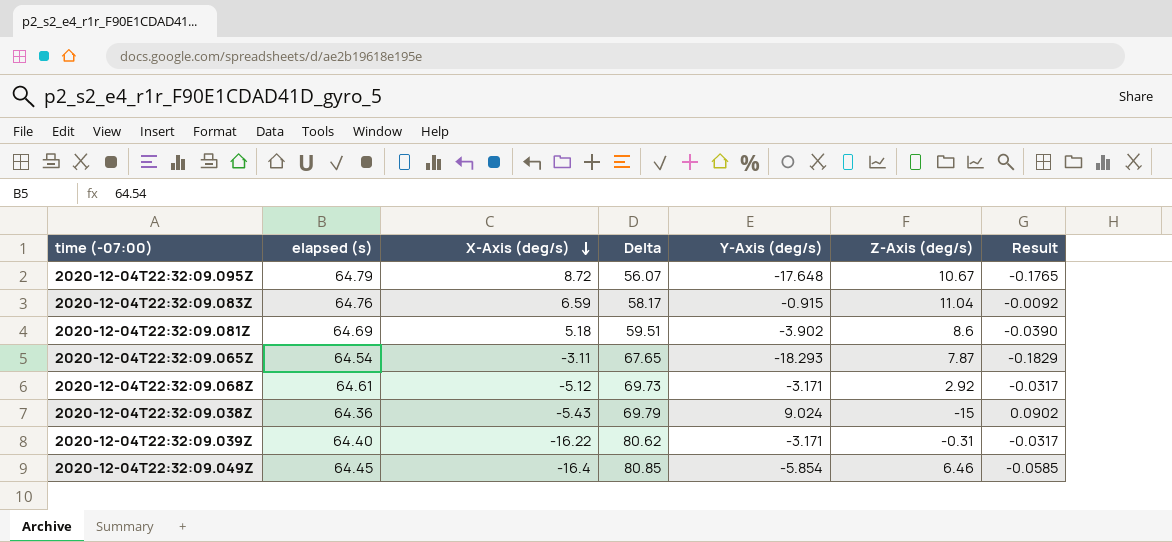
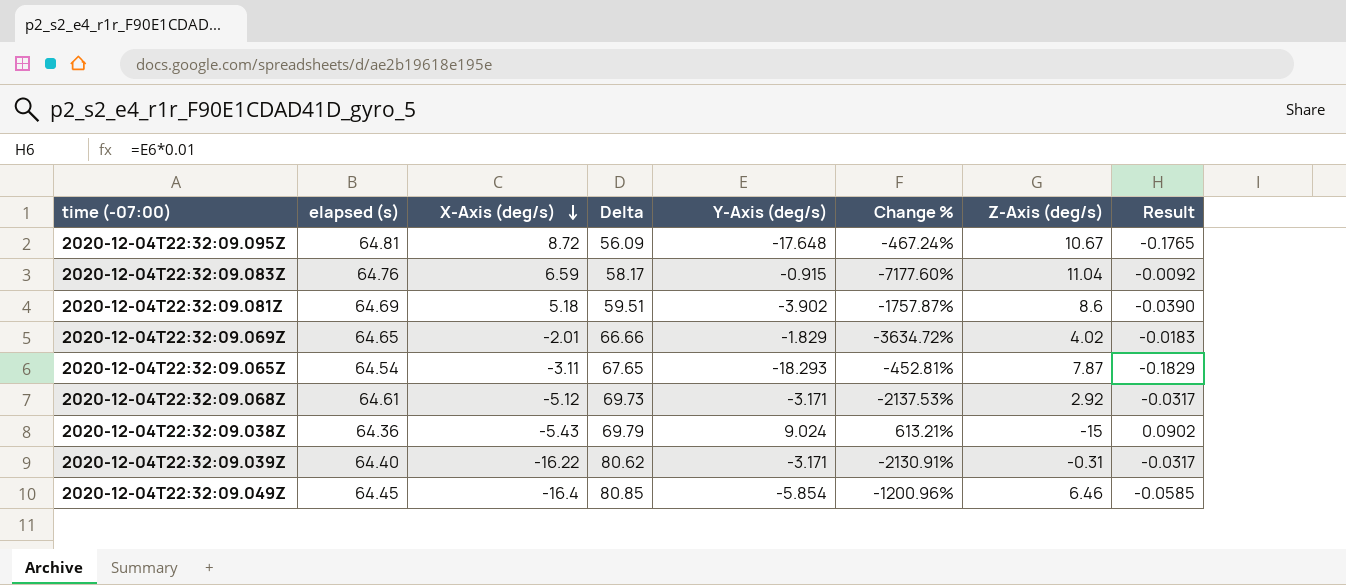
column Change % | formula: none -> ([elapsed (s)] - [Y-Axis (deg/s)]) / [Y-Axis (deg/s)]
2020-12-04T22:32:09.095Z | elapsed (s): 64.79 -> 64.81
2020-12-04T22:32:09.095Z | Delta: 56.07 -> 56.09
row 2020-12-04T22:32:09.069Z: none -> 64.65 | -2.01 | 66.66 | -1.829 | -3634.72% | 4.02 | -0.0183

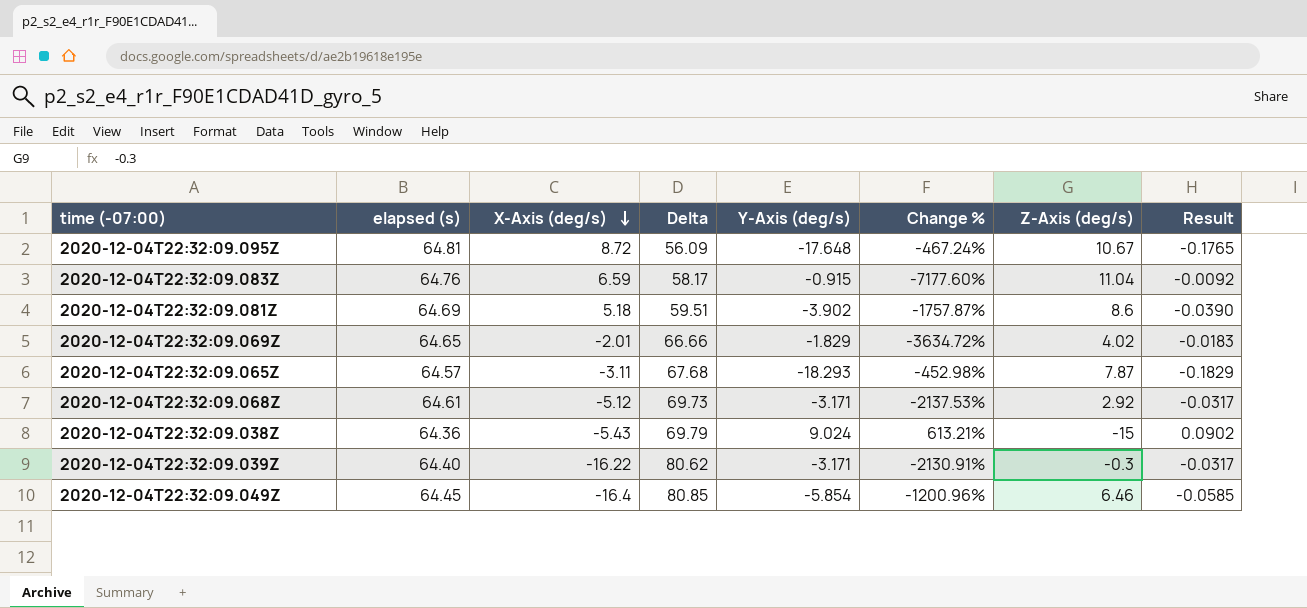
2020-12-04T22:32:09.065Z | elapsed (s): 64.54 -> 64.57
2020-12-04T22:32:09.065Z | Delta: 67.65 -> 67.68
2020-12-04T22:32:09.065Z | Change %: -452.81% -> -452.98%
2020-12-04T22:32:09.039Z | Z-Axis (deg/s): -0.31 -> -0.3

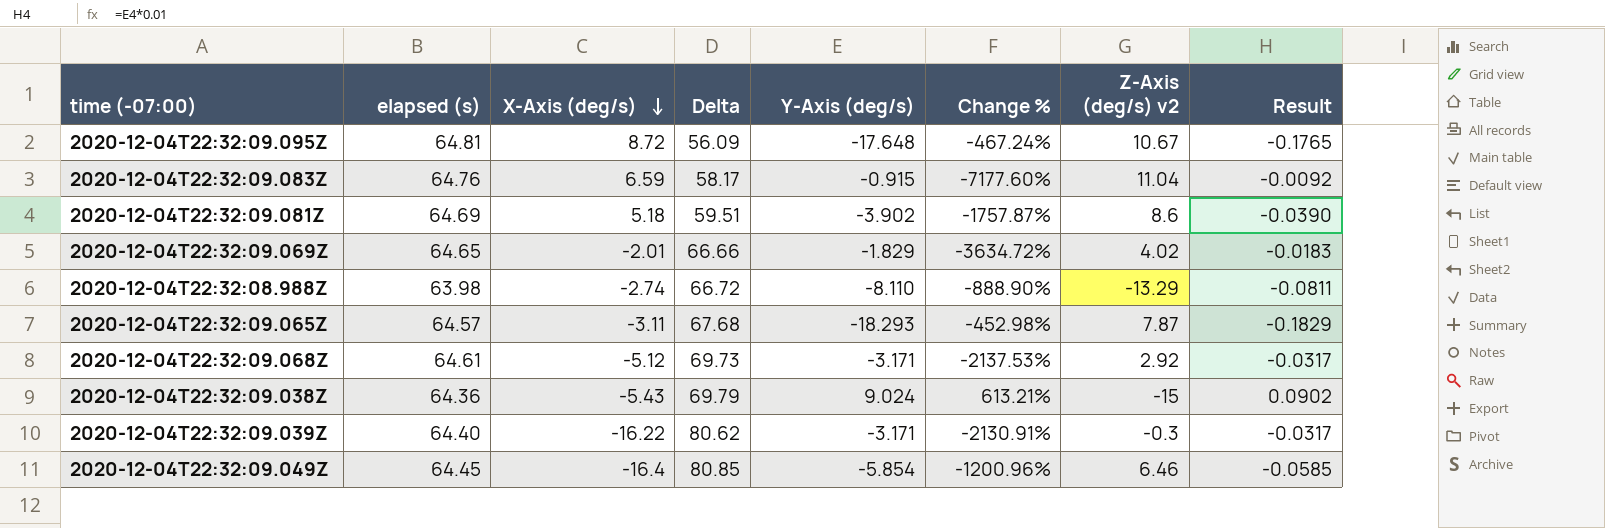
column name: Z-Axis (deg/s) -> Z-Axis (deg/s) v2
row 2020-12-04T22:32:08.988Z: none -> 63.98 | -2.74 | 66.72 | -8.110 | -888.90% | -13.29 | -0.0811

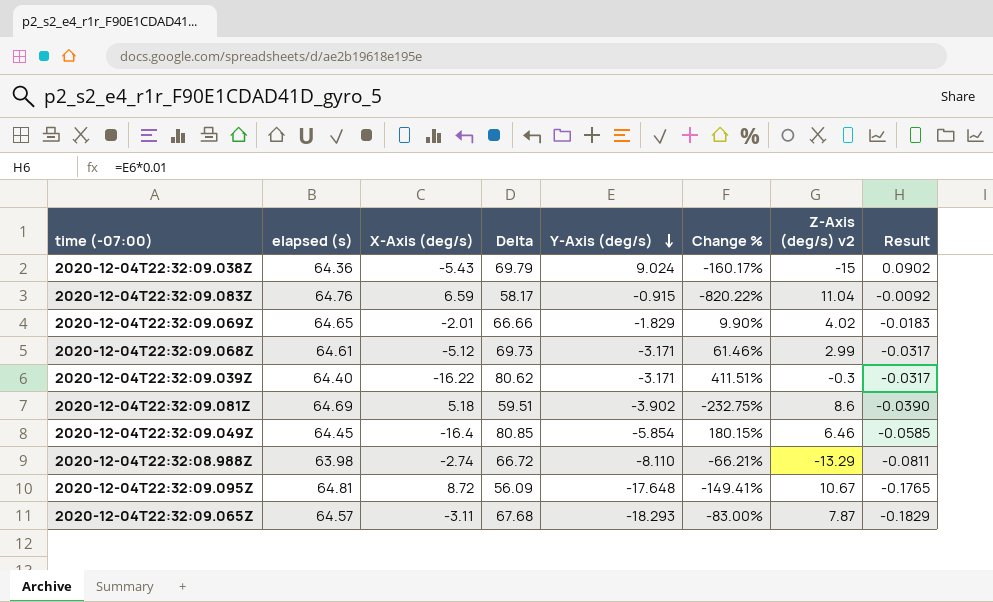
row order: X-Axis (deg/s) descending -> Y-Axis (deg/s) descending
column Change % | formula: ([elapsed (s)] - [Y-Axis (deg/s)]) / [Y-Axis (deg/s)] -> ([X-Axis (deg/s)] - [Y-Axis (deg/s)]) / [Y-Axis (deg/s)]
2020-12-04T22:32:09.068Z | Z-Axis (deg/s) v2: 2.92 -> 2.99

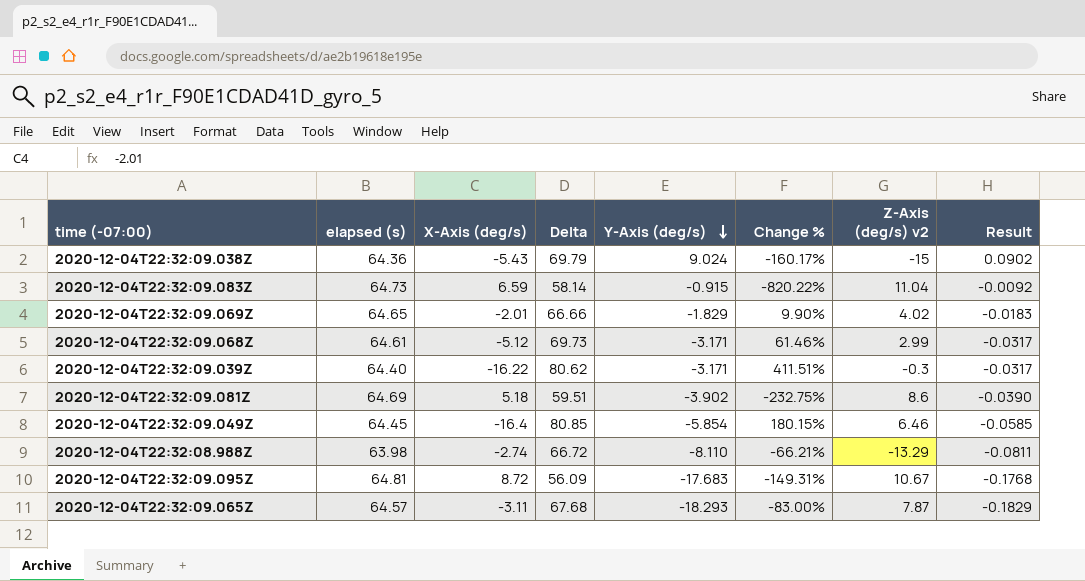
2020-12-04T22:32:09.083Z | elapsed (s): 64.76 -> 64.73
2020-12-04T22:32:09.083Z | Delta: 58.17 -> 58.14
2020-12-04T22:32:09.095Z | Y-Axis (deg/s): -17.648 -> -17.683
2020-12-04T22:32:09.095Z | Change %: -149.41% -> -149.31%
2020-12-04T22:32:09.095Z | Result: -0.1765 -> -0.1768

